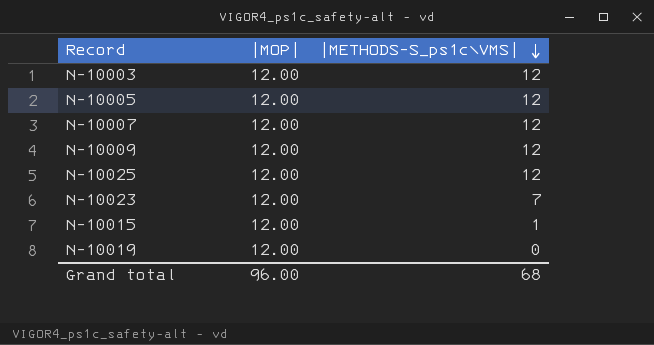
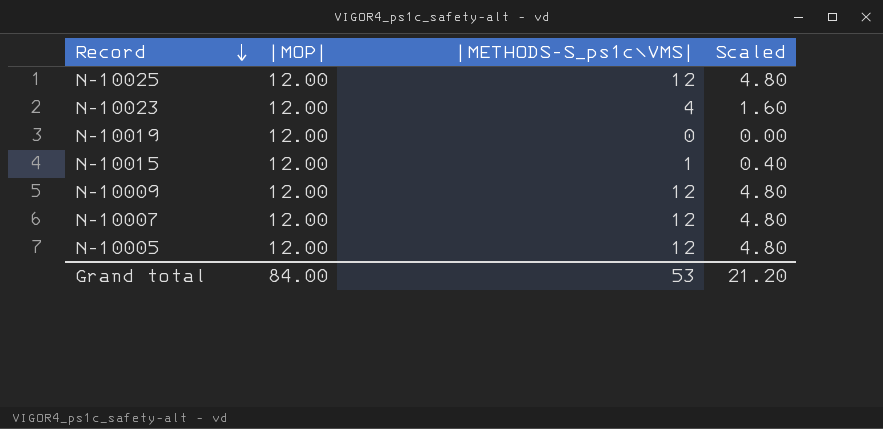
row order: |METHODS-S_ps1c\VMS| descending -> Record descending
column Scaled | formula: none -> [|METHODS-S_ps1c\VMS|] * 0.4
row N-10003: 12.00 | 12 -> none
N-10023 | |METHODS-S_ps1c\VMS|: 7 -> 4
Grand total | |MOP|: 96.00 -> 84.00
Grand total | |METHODS-S_ps1c\VMS|: 68 -> 53

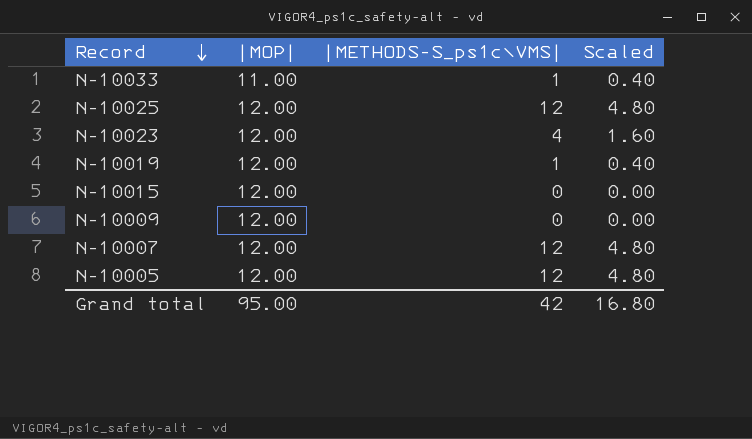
row N-10033: none -> 11.00 | 1 | 0.40
N-10019 | |METHODS-S_ps1c\VMS|: 0 -> 1
N-10019 | Scaled: 0.00 -> 0.40
N-10015 | |METHODS-S_ps1c\VMS|: 1 -> 0
N-10015 | Scaled: 0.40 -> 0.00
N-10009 | |METHODS-S_ps1c\VMS|: 12 -> 0
N-10009 | Scaled: 4.80 -> 0.00
Grand total | |MOP|: 84.00 -> 95.00
Grand total | |METHODS-S_ps1c\VMS|: 53 -> 42
Grand total | Scaled: 21.20 -> 16.80

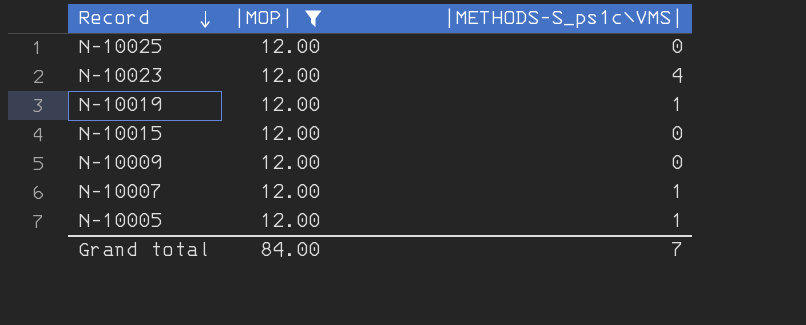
filter: none -> |MOP| = 12.00
column Scaled | formula: [|METHODS-S_ps1c\VMS|] * 0.4 -> none
N-10025 | |METHODS-S_ps1c\VMS|: 12 -> 0
N-10007 | |METHODS-S_ps1c\VMS|: 12 -> 1
N-10005 | |METHODS-S_ps1c\VMS|: 12 -> 1
Grand total | |MOP|: 95.00 -> 84.00
Grand total | |METHODS-S_ps1c\VMS|: 42 -> 7

